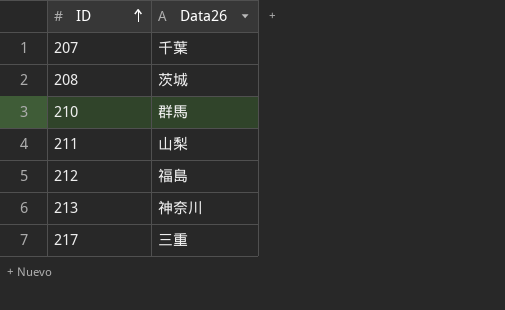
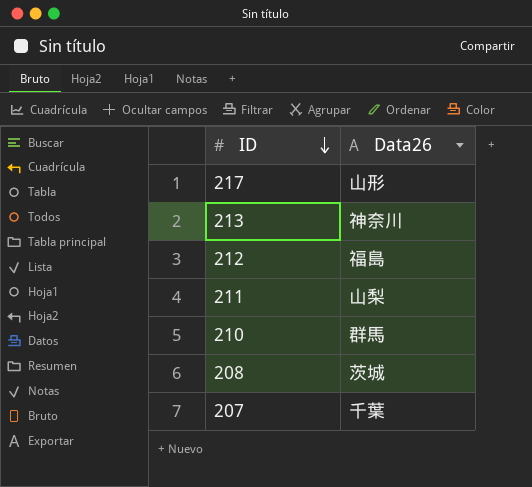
row order: ID ascending -> ID descending
217 | Data26: 三重 -> 山形

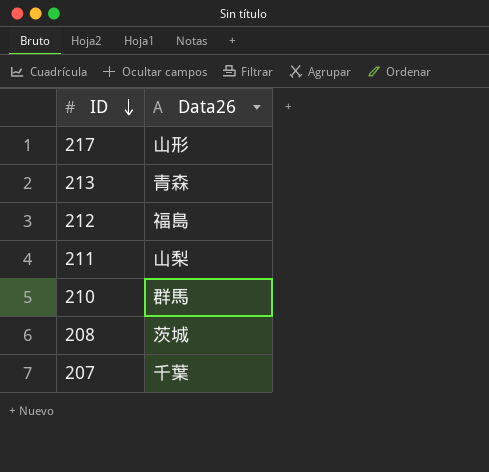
213 | Data26: 神奈川 -> 青森

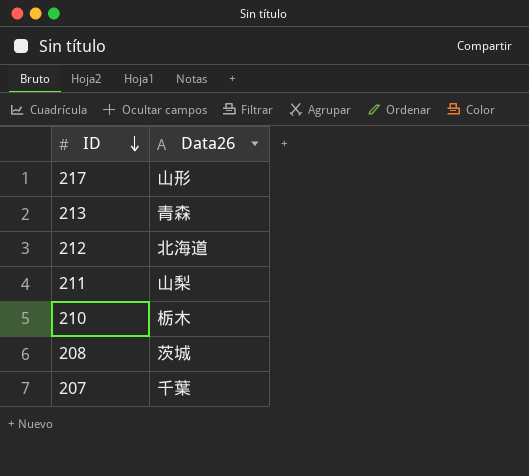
212 | Data26: 福島 -> 北海道
210 | Data26: 群馬 -> 栃木

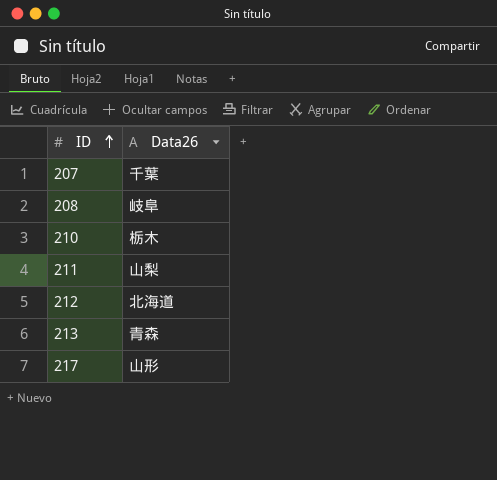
row order: ID descending -> ID ascending
208 | Data26: 茨城 -> 岐阜

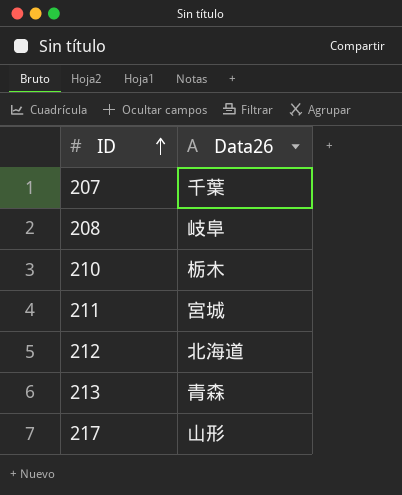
211 | Data26: 山梨 -> 宮城

